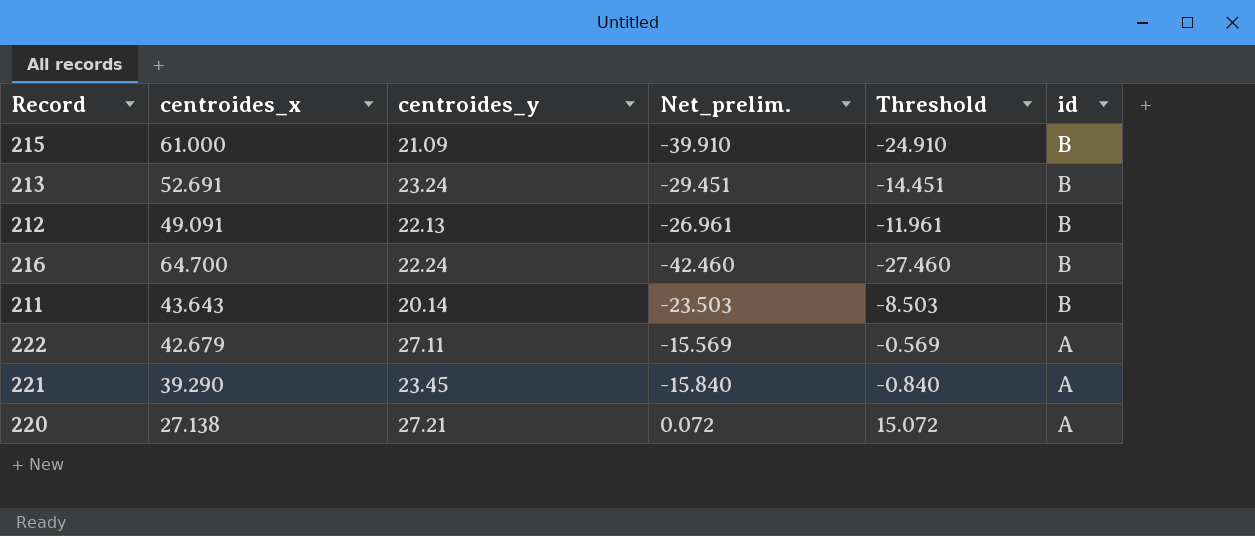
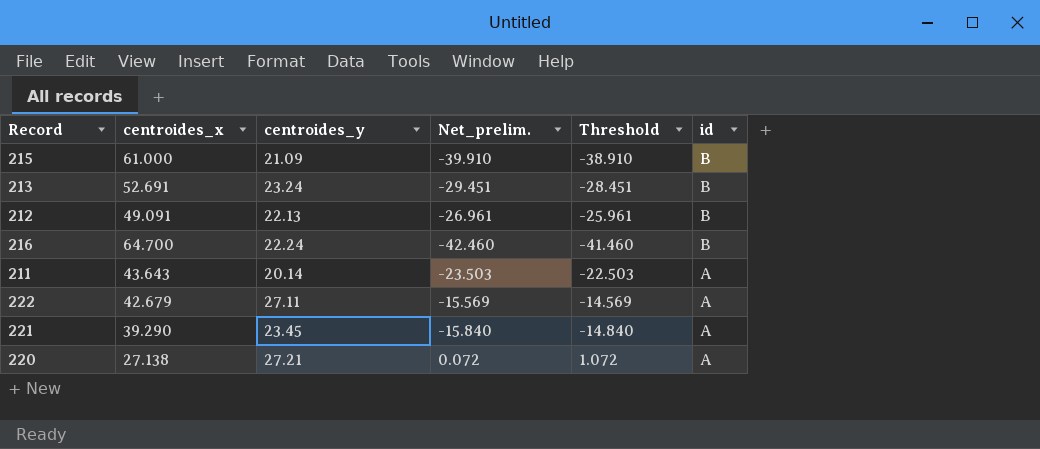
column Threshold | formula: [Net_prelim.] + 15 -> [Net_prelim.] + 1
211 | id: B -> A

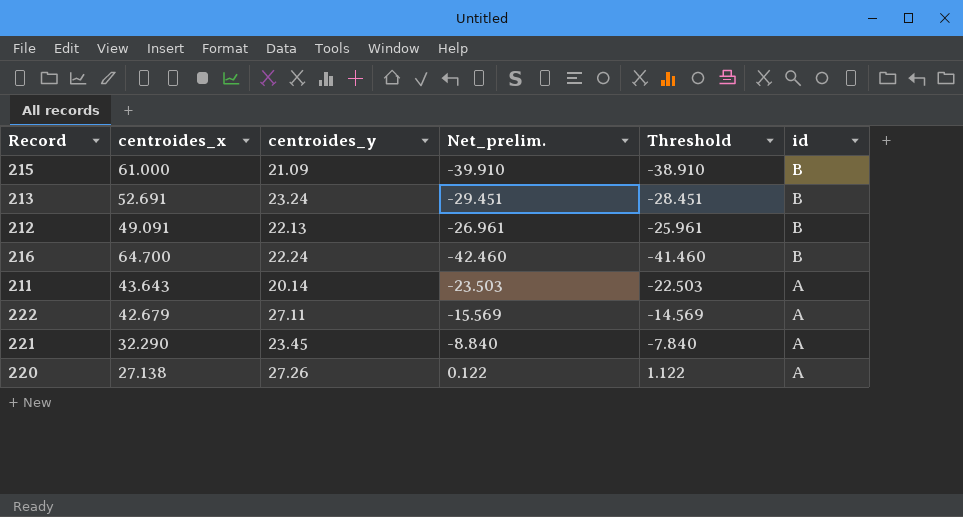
221 | centroides_x: 39.290 -> 32.290
221 | Net_prelim.: -15.840 -> -8.840
221 | Threshold: -14.840 -> -7.840
220 | centroides_y: 27.21 -> 27.26
220 | Net_prelim.: 0.072 -> 0.122
220 | Threshold: 1.072 -> 1.122

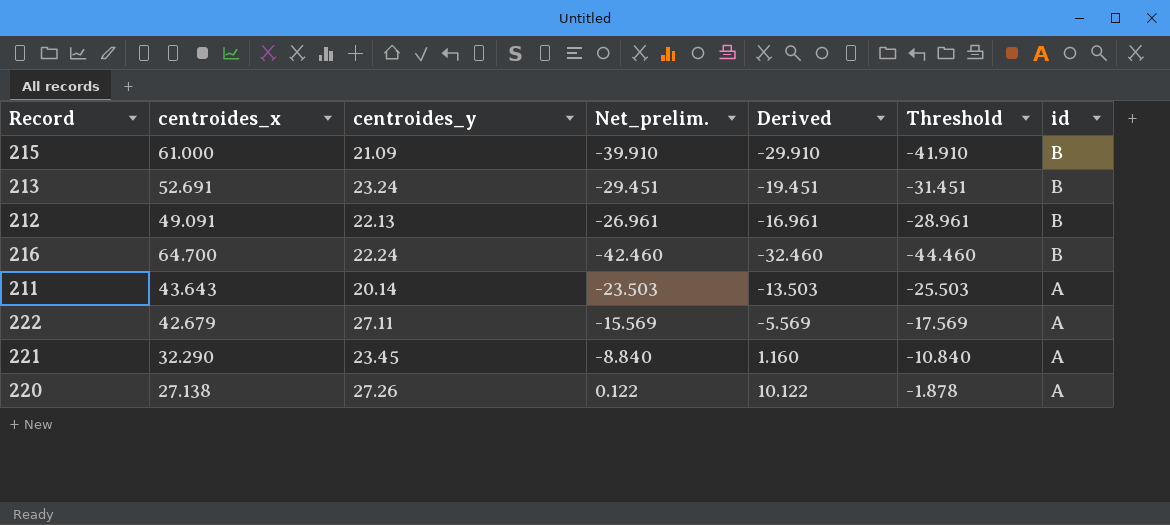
column Derived | formula: none -> [Net_prelim.] + 10
column Threshold | formula: [Net_prelim.] + 1 -> [Net_prelim.] - 2

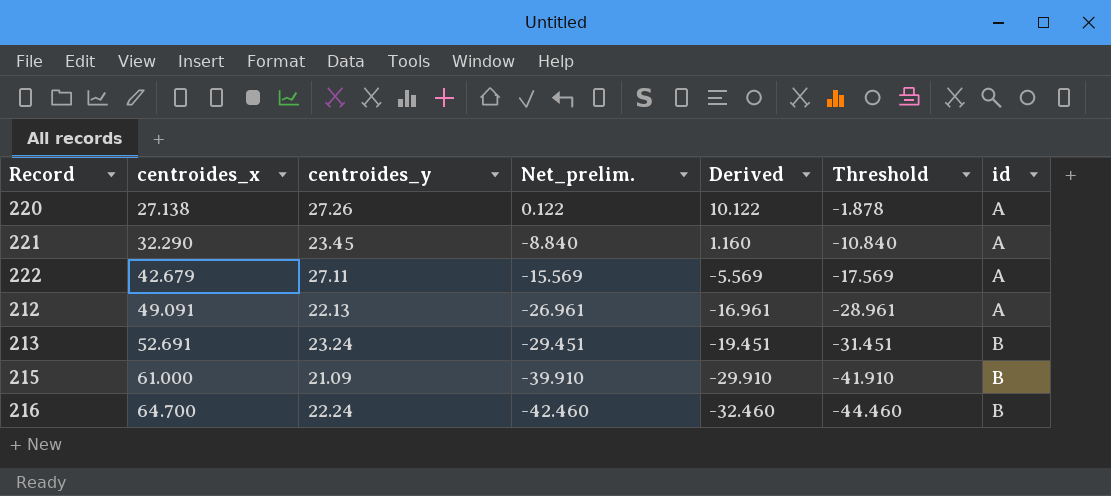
row order: id descending -> centroides_x ascending
row 211: 43.643 | 20.14 | -23.503 | -13.503 | -25.503 | A -> none
212 | id: B -> A

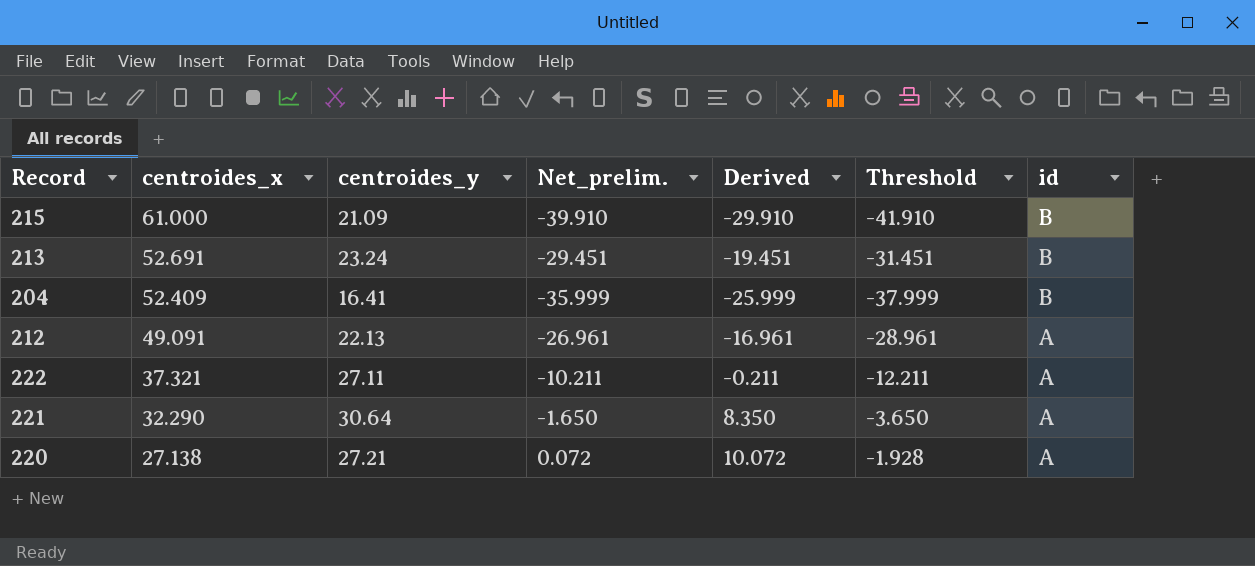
row order: centroides_x ascending -> centroides_x descending
row 216: 64.700 | 22.24 | -42.460 | -32.460 | -44.460 | B -> none
row 204: none -> 52.409 | 16.41 | -35.999 | -25.999 | -37.999 | B
222 | centroides_x: 42.679 -> 37.321
222 | Net_prelim.: -15.569 -> -10.211
222 | Derived: -5.569 -> -0.211
222 | Threshold: -17.569 -> -12.211
221 | centroides_y: 23.45 -> 30.64
221 | Net_prelim.: -8.840 -> -1.650
221 | Derived: 1.160 -> 8.350
221 | Threshold: -10.840 -> -3.650
220 | centroides_y: 27.26 -> 27.21
220 | Net_prelim.: 0.122 -> 0.072
220 | Derived: 10.122 -> 10.072
220 | Threshold: -1.878 -> -1.928

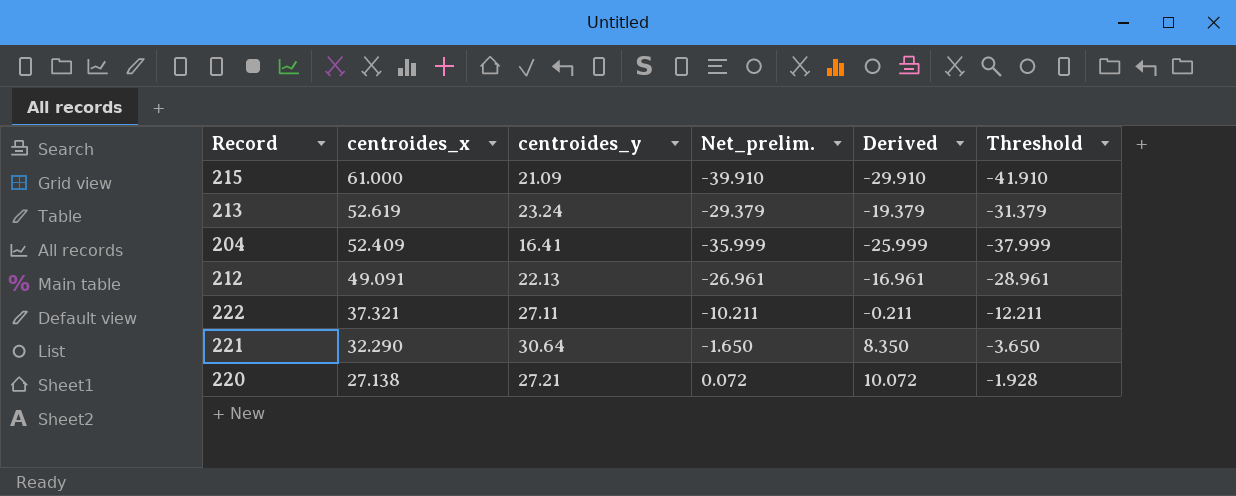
column id | position: 7 -> none
213 | centroides_x: 52.691 -> 52.619
213 | Net_prelim.: -29.451 -> -29.379
213 | Derived: -19.451 -> -19.379
213 | Threshold: -31.451 -> -31.379

